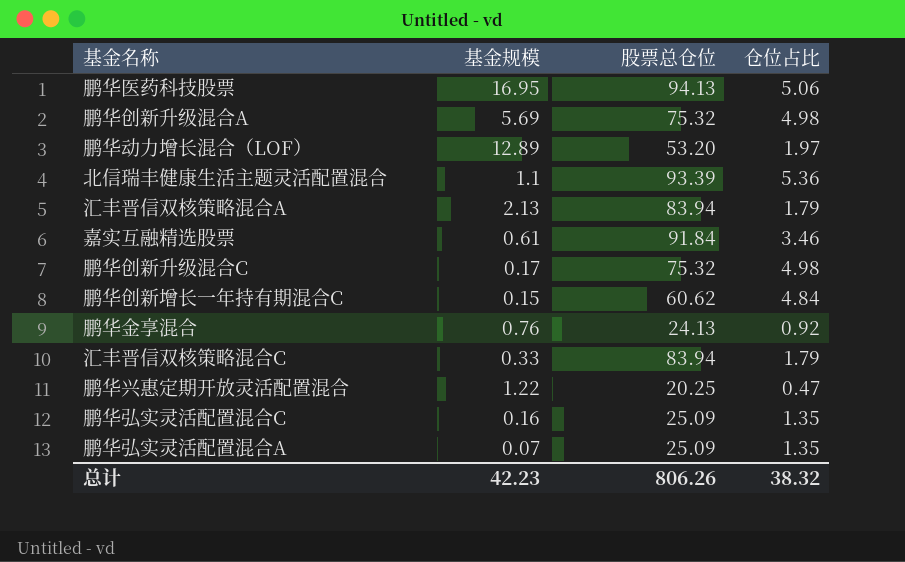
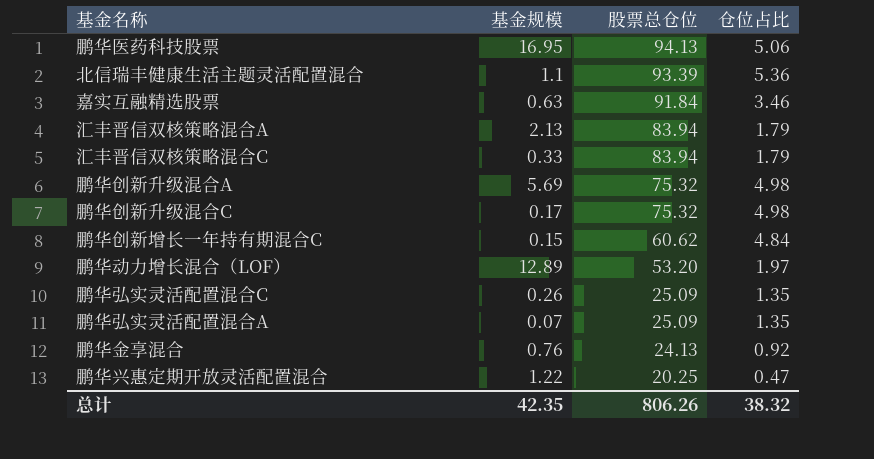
row order: none -> 股票总仓位 descending
嘉实互融精选股票 | 基金规模: 0.61 -> 0.63
鹏华弘实灵活配置混合C | 基金规模: 0.16 -> 0.26
总计 | 基金规模: 42.23 -> 42.35

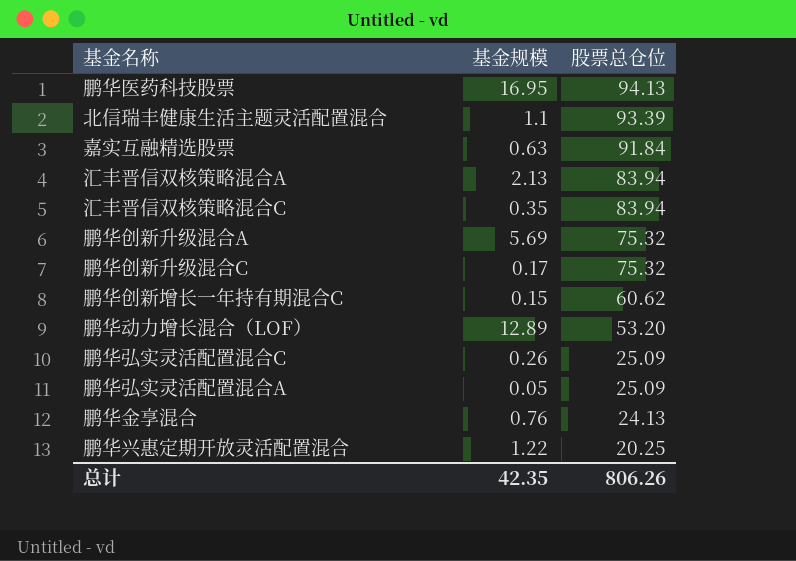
column 仓位占比 | position: 4 -> none
汇丰晋信双核策略混合C | 基金规模: 0.33 -> 0.35
鹏华弘实灵活配置混合A | 基金规模: 0.07 -> 0.05

